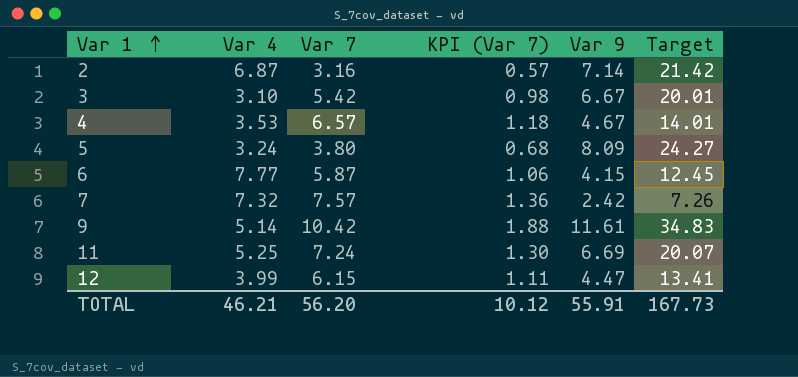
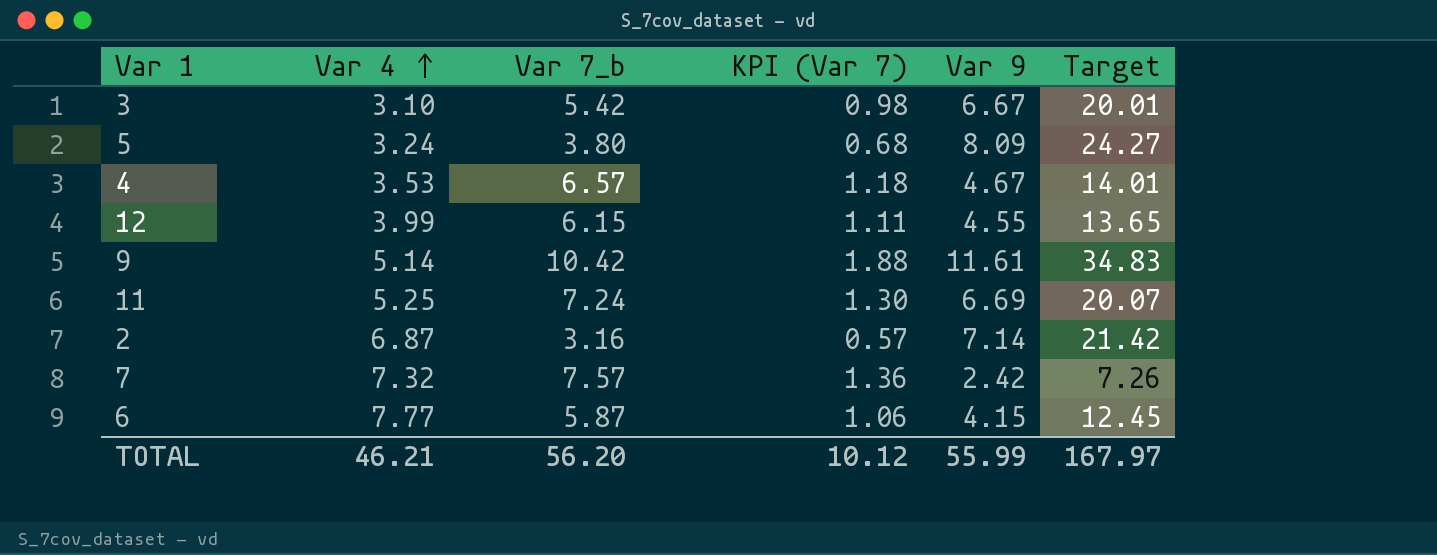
row order: Var 1 ascending -> Var 4 ascending
column name: Var 7 -> Var 7_b
12 | Var 9: 4.47 -> 4.55
12 | Target: 13.41 -> 13.65
TOTAL | Var 9: 55.91 -> 55.99
TOTAL | Target: 167.73 -> 167.97

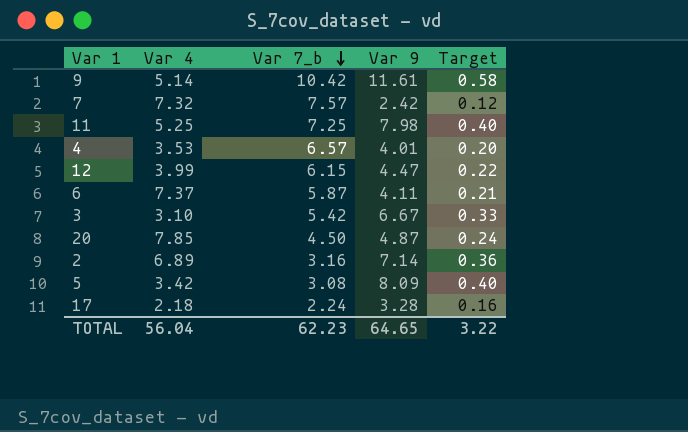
row order: Var 4 ascending -> Var 7_b descending
column KPI (Var 7) | formula: [Var 7_b] * 0.18 -> none
column Target | formula: [Var 9] * 3 -> [Var 9] * 0.05
11 | Var 7_b: 7.24 -> 7.25
11 | Var 9: 6.69 -> 7.98
4 | Var 9: 4.67 -> 4.01
12 | Var 9: 4.55 -> 4.47
6 | Var 4: 7.77 -> 7.37
6 | Var 9: 4.15 -> 4.11
row 20: none -> 7.85 | 4.50 | 4.87 | 0.24
2 | Var 4: 6.87 -> 6.89
5 | Var 4: 3.24 -> 3.42
5 | Var 7_b: 3.80 -> 3.08
row 17: none -> 2.18 | 2.24 | 3.28 | 0.16
TOTAL | Var 4: 46.21 -> 56.04
TOTAL | Var 7_b: 56.20 -> 62.23
TOTAL | Var 9: 55.99 -> 64.65
TOTAL | Target: 167.97 -> 3.22

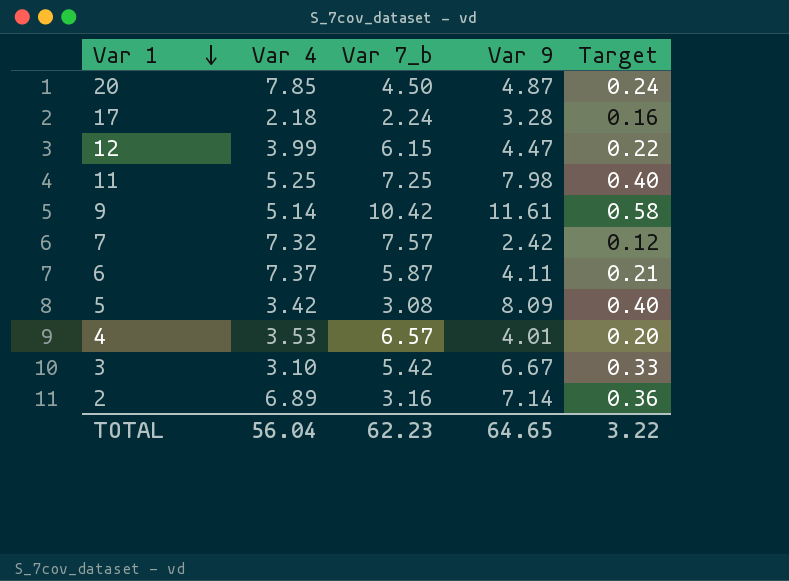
row order: Var 7_b descending -> Var 1 descending

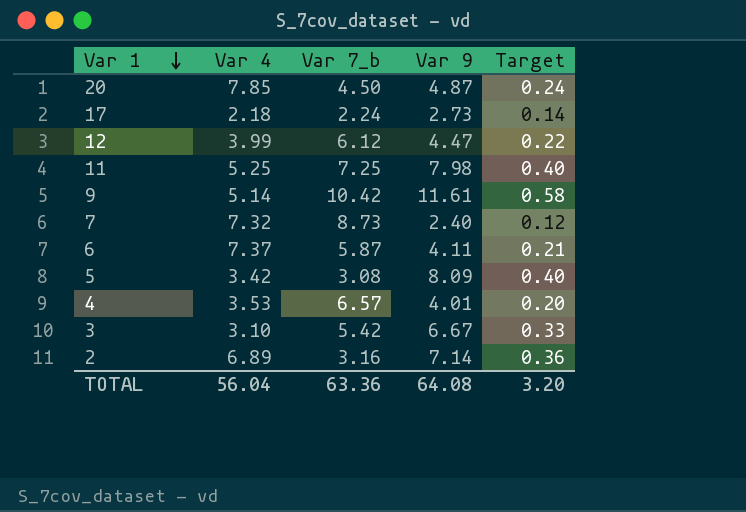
17 | Var 9: 3.28 -> 2.73
17 | Target: 0.16 -> 0.14
12 | Var 7_b: 6.15 -> 6.12
7 | Var 7_b: 7.57 -> 8.73
7 | Var 9: 2.42 -> 2.40
TOTAL | Var 7_b: 62.23 -> 63.36
TOTAL | Var 9: 64.65 -> 64.08
TOTAL | Target: 3.22 -> 3.20

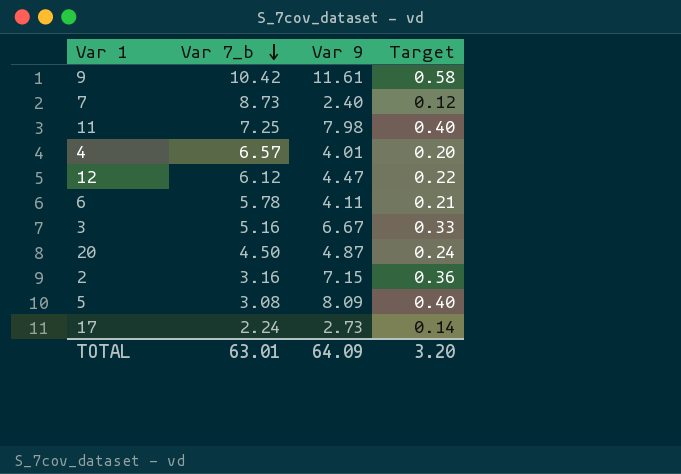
row order: Var 1 descending -> Var 7_b descending
column Var 4 | position: 2 -> none
6 | Var 7_b: 5.87 -> 5.78
3 | Var 7_b: 5.42 -> 5.16
2 | Var 9: 7.14 -> 7.15
TOTAL | Var 7_b: 63.36 -> 63.01
TOTAL | Var 9: 64.08 -> 64.09

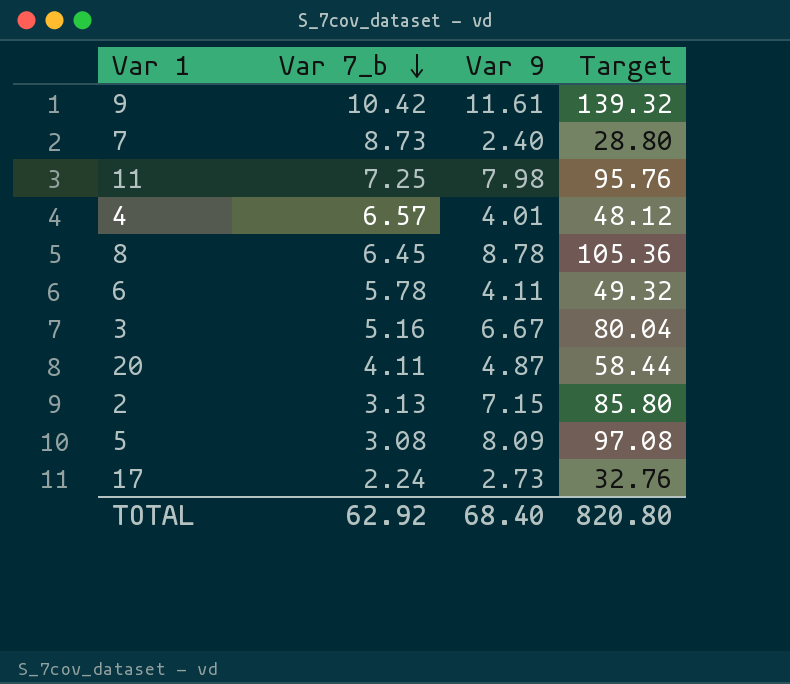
column Target | formula: [Var 9] * 0.05 -> [Var 9] * 12
row 12: 6.12 | 4.47 | 0.22 -> none
row 8: none -> 6.45 | 8.78 | 105.36
20 | Var 7_b: 4.50 -> 4.11
2 | Var 7_b: 3.16 -> 3.13
TOTAL | Var 7_b: 63.01 -> 62.92
TOTAL | Var 9: 64.09 -> 68.40
TOTAL | Target: 3.20 -> 820.80

